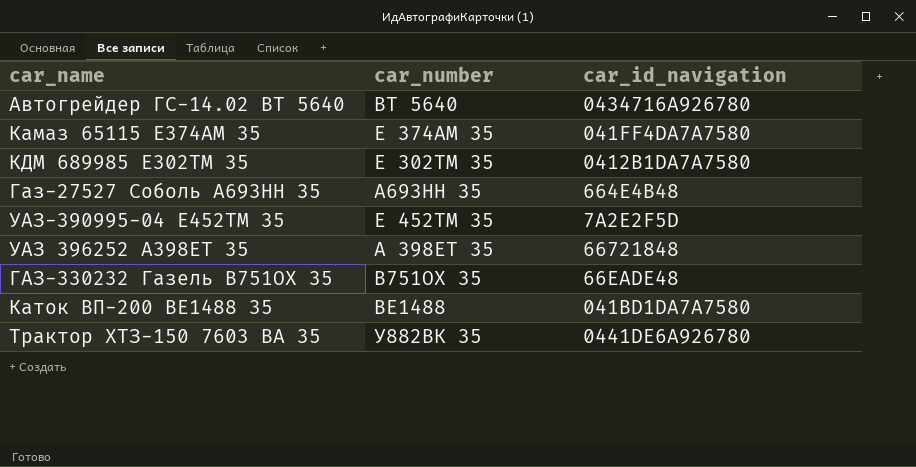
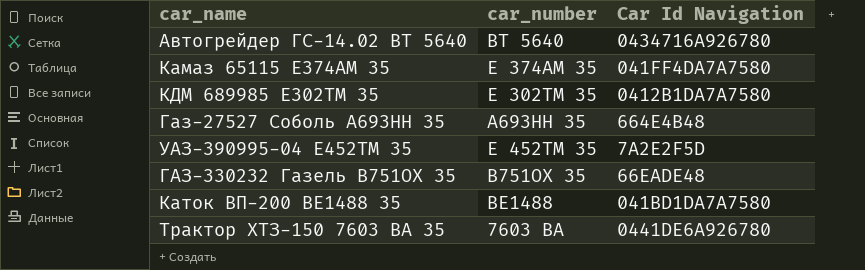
column name: car_id_navigation -> Car Id Navigation
row УАЗ 396252 А398ЕТ 35: А 398ЕТ 35 | 66721848 -> none
Трактор ХТЗ-150 7603 ВА 35 | car_number: У882ВК 35 -> 7603 ВА

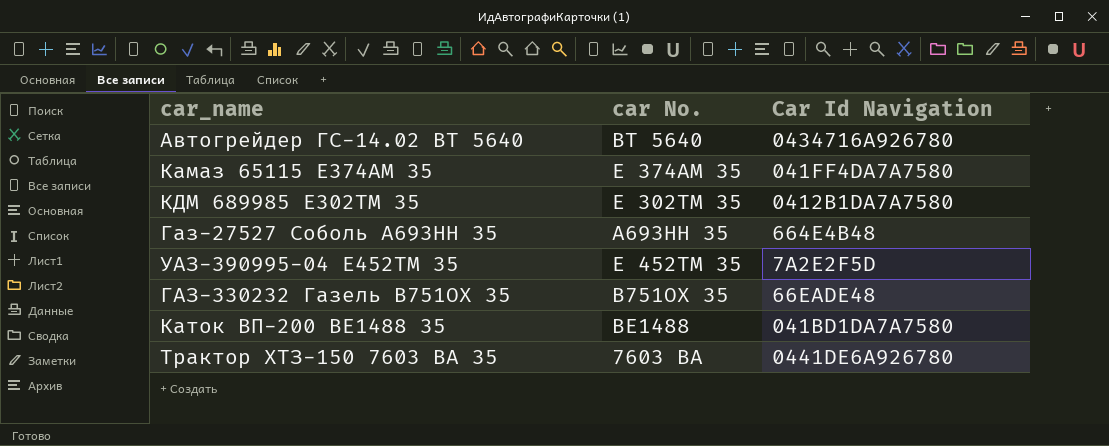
column name: car_number -> car No.

